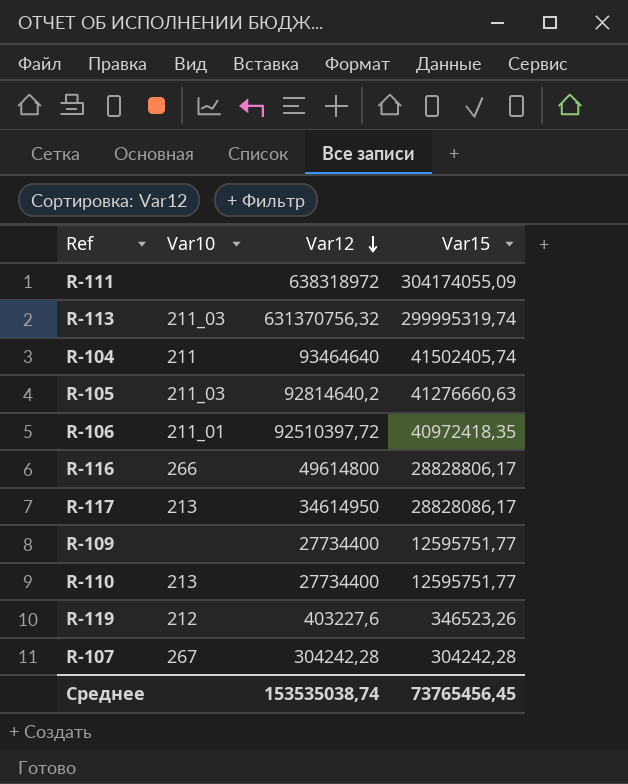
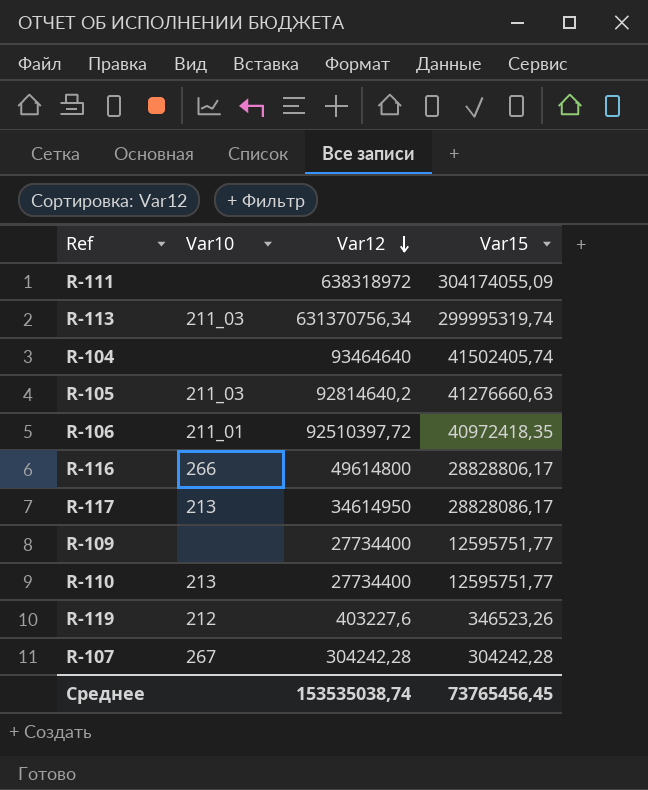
R-113 | Var12: 631370756,32 -> 631370756,34
R-104 | Var10: 211 -> none

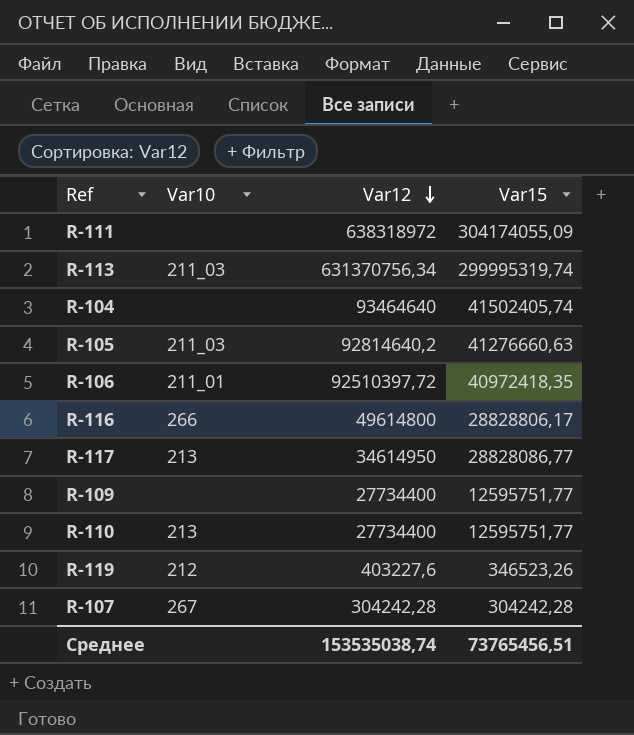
R-117 | Var15: 28828086,17 -> 28828086,77
Среднее | Var15: 73765456,45 -> 73765456,51

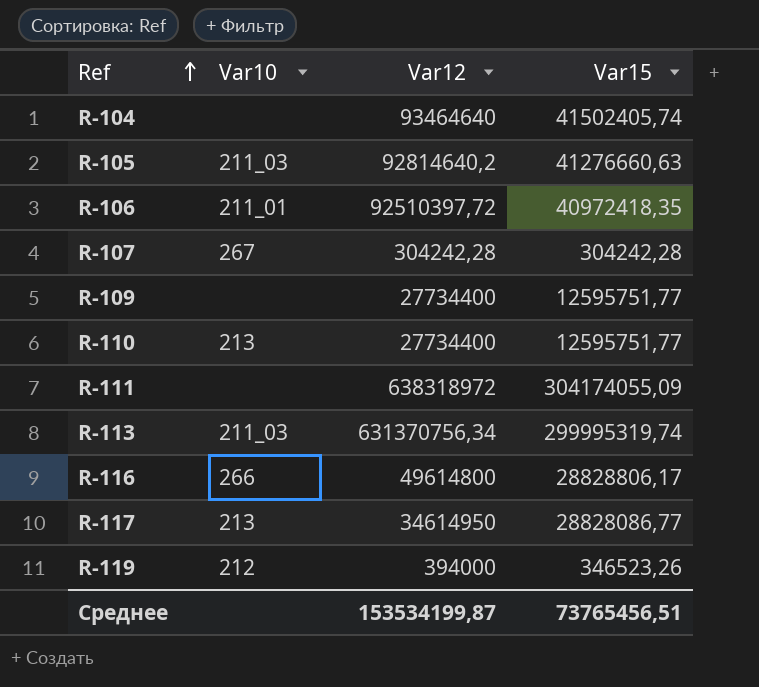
row order: Var12 descending -> Ref ascending
R-119 | Var12: 403227,6 -> 394000
Среднее | Var12: 153535038,74 -> 153534199,87

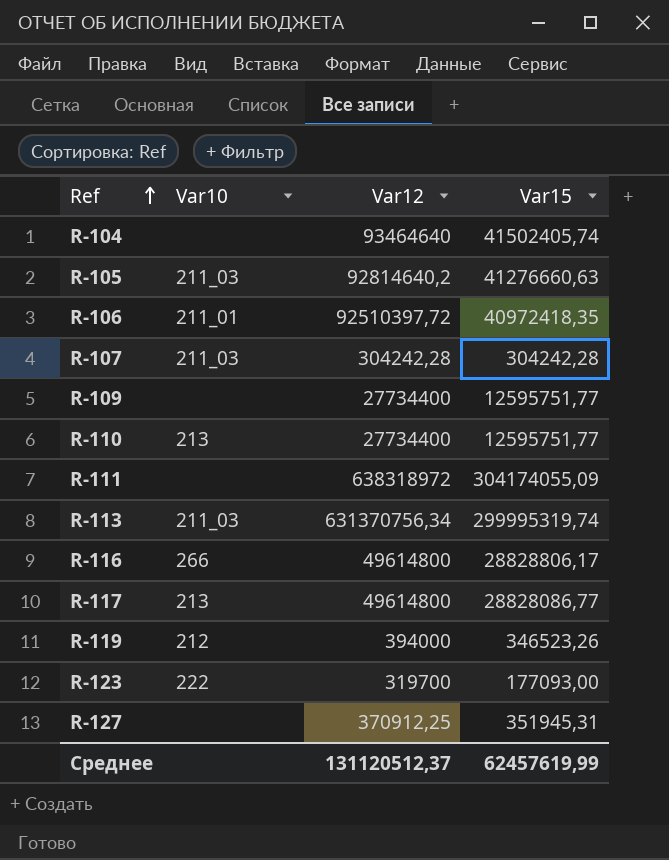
R-107 | Var10: 267 -> 211_03
R-117 | Var12: 34614950 -> 49614800
row R-123: none -> 222 | 319700 | 177093,00
row R-127: none -> none | 370912,25 | 351945,31
Среднее | Var12: 153534199,87 -> 131120512,37
Среднее | Var15: 73765456,51 -> 62457619,99

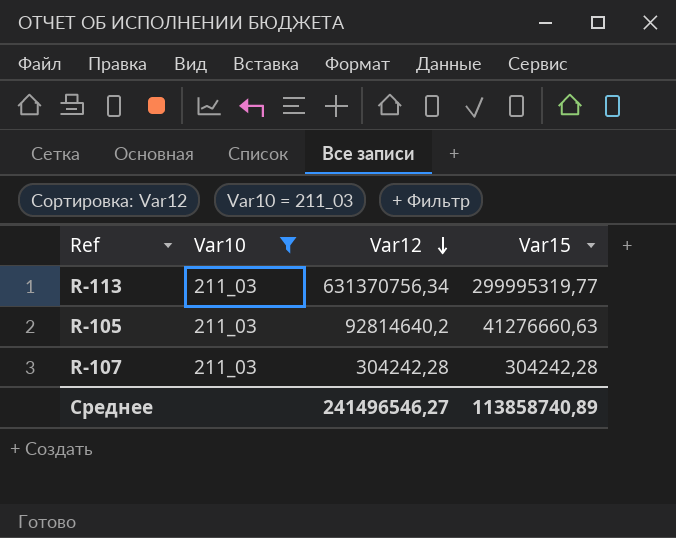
filter: none -> Var10 = 211_03
row order: Ref ascending -> Var12 descending
R-113 | Var15: 299995319,74 -> 299995319,77
Среднее | Var12: 131120512,37 -> 241496546,27
Среднее | Var15: 62457619,99 -> 113858740,89

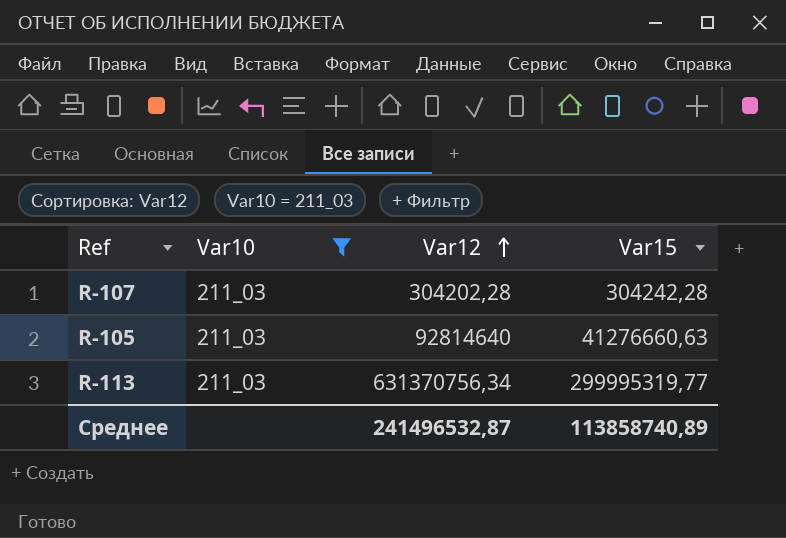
row order: Var12 descending -> Var12 ascending
R-107 | Var12: 304242,28 -> 304202,28
R-105 | Var12: 92814640,2 -> 92814640
Среднее | Var12: 241496546,27 -> 241496532,87

